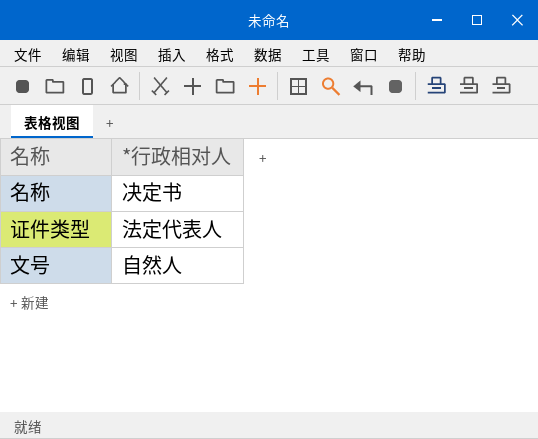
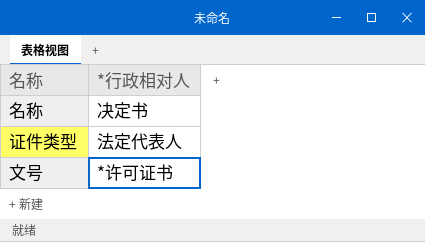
文号 | *行政相对人: 自然人 -> *许可证书

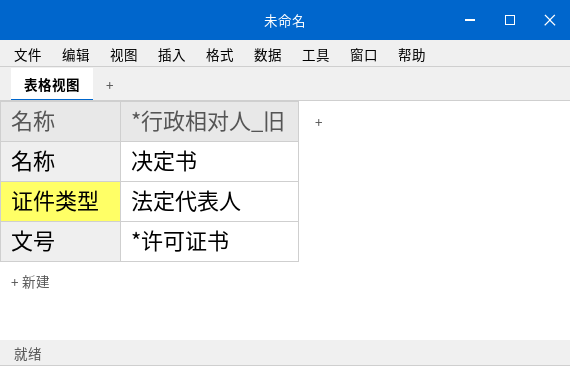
column name: *行政相对人 -> *行政相对人_旧

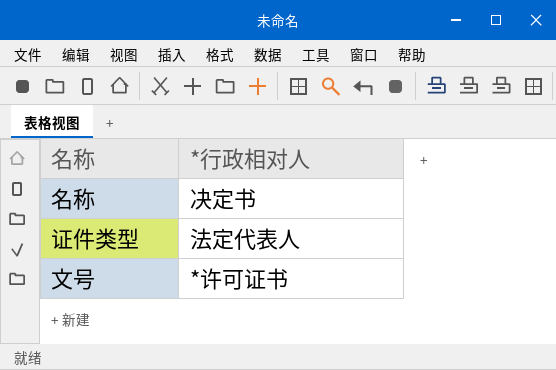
column name: *行政相对人_旧 -> *行政相对人

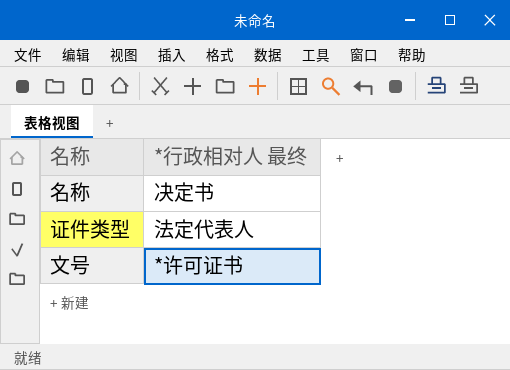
column name: *行政相对人 -> *行政相对人 最终

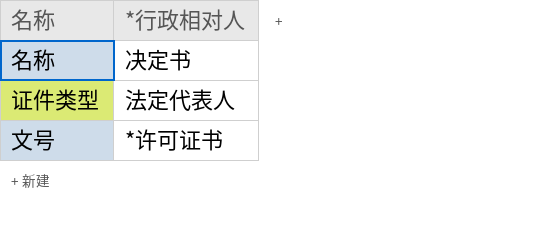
column name: *行政相对人 最终 -> *行政相对人

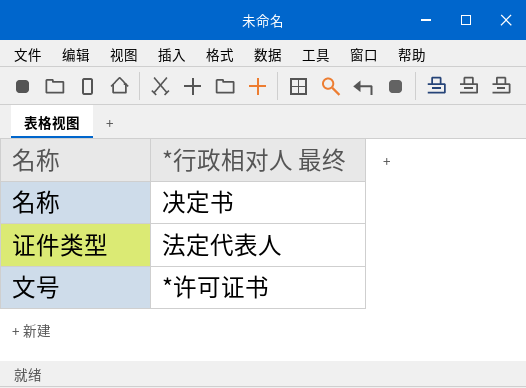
column name: *行政相对人 -> *行政相对人 最终

